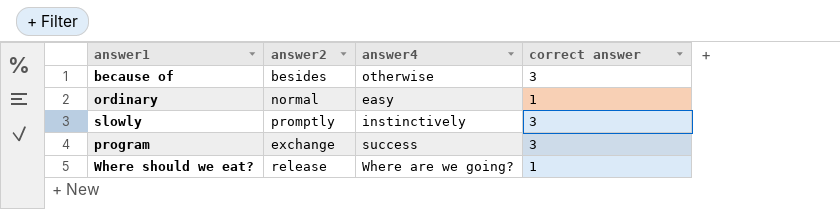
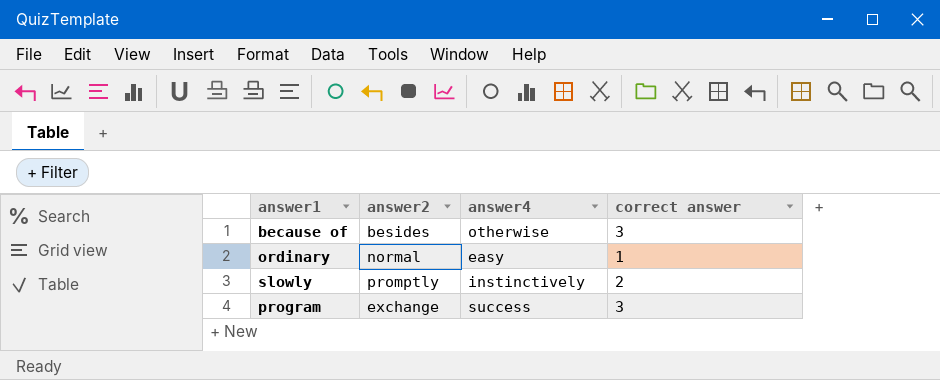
row Where should we eat?: release | Where are we going? | 1 -> none
slowly | correct answer: 3 -> 2

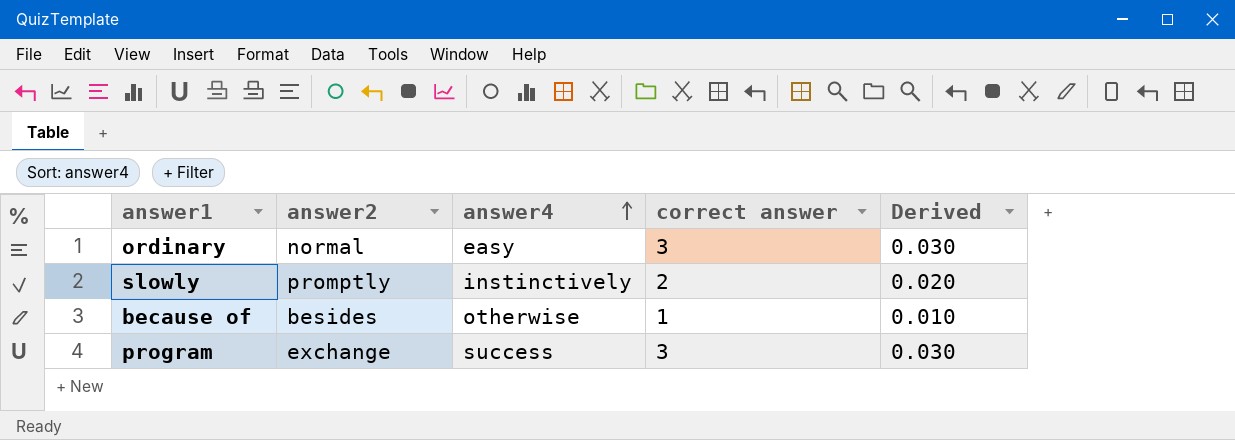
row order: none -> answer4 ascending
column Derived | formula: none -> [correct answer] * 0.01
ordinary | correct answer: 1 -> 3
because of | correct answer: 3 -> 1

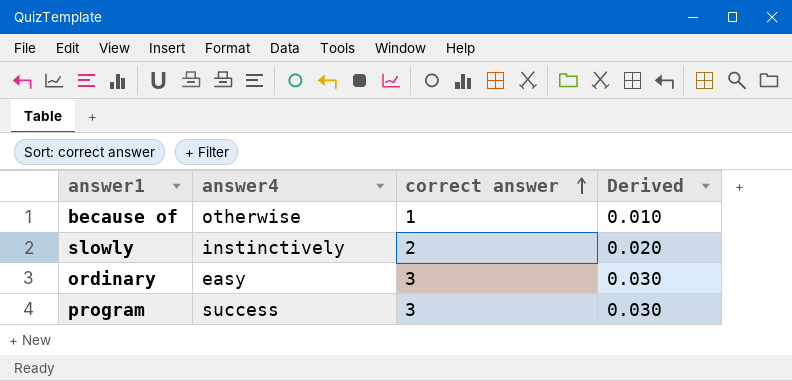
row order: answer4 ascending -> correct answer ascending
column answer2 | position: 2 -> none

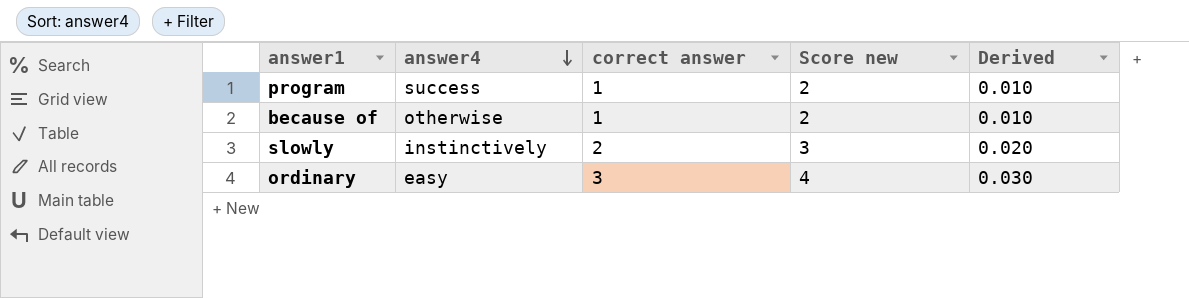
row order: correct answer ascending -> answer4 descending
column Score new | formula: none -> [correct answer] + 1
program | correct answer: 3 -> 1
program | Derived: 0.030 -> 0.010

